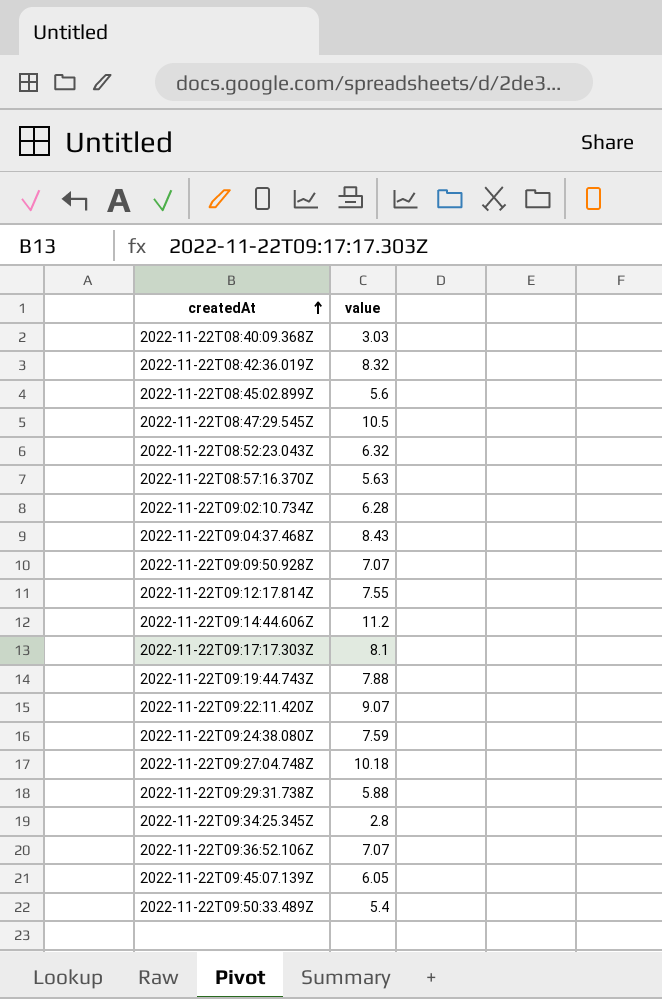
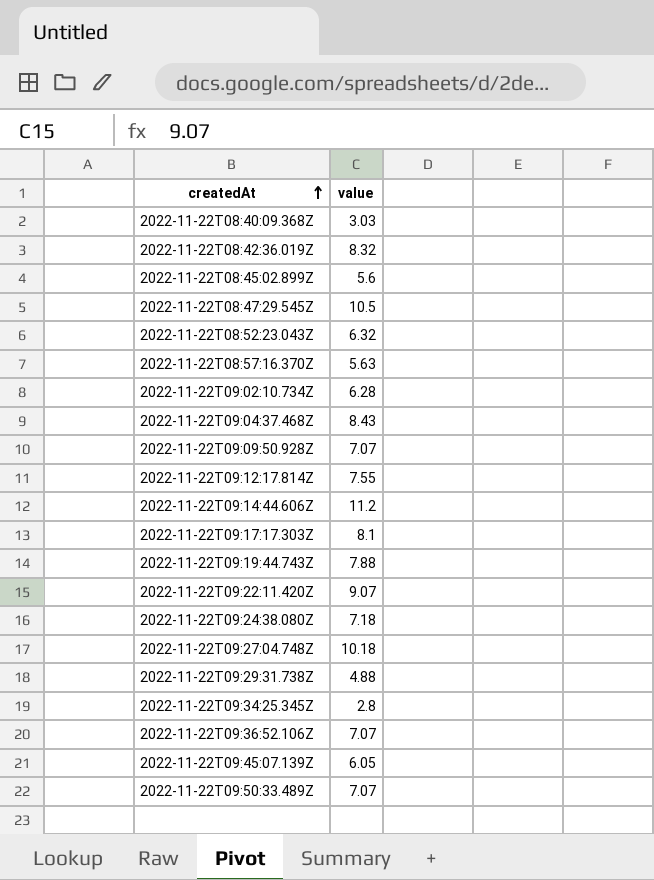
2022-11-22T09:24:38.080Z | value: 7.59 -> 7.18
2022-11-22T09:29:31.738Z | value: 5.88 -> 4.88
2022-11-22T09:50:33.489Z | value: 5.4 -> 7.07

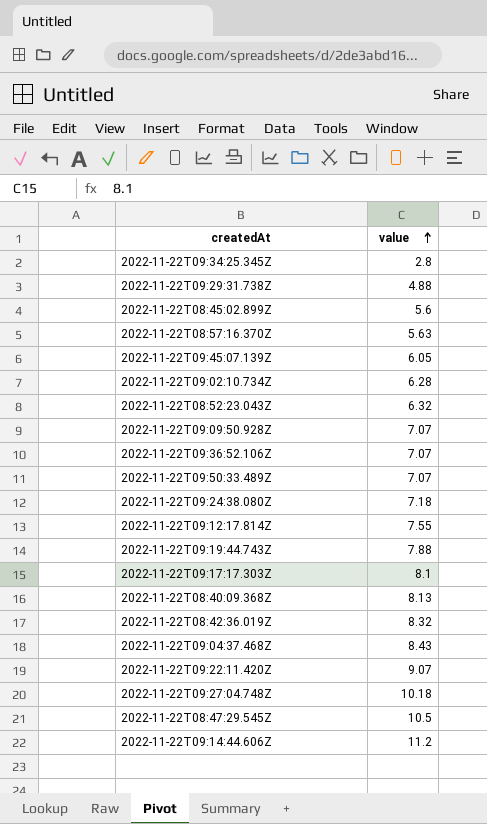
row order: createdAt ascending -> value ascending
2022-11-22T08:40:09.368Z | value: 3.03 -> 8.13

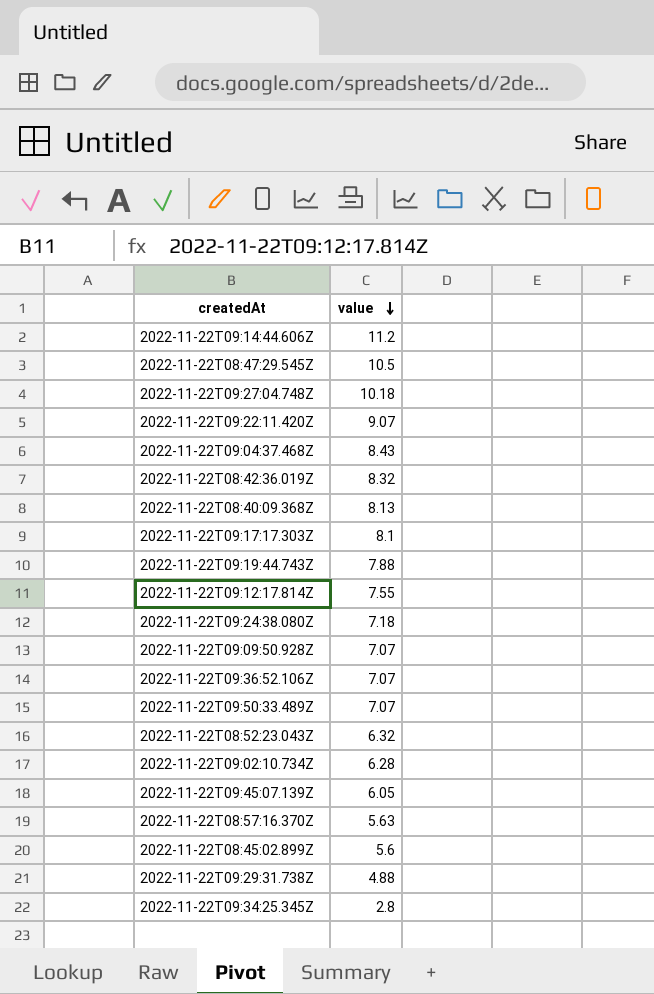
row order: value ascending -> value descending

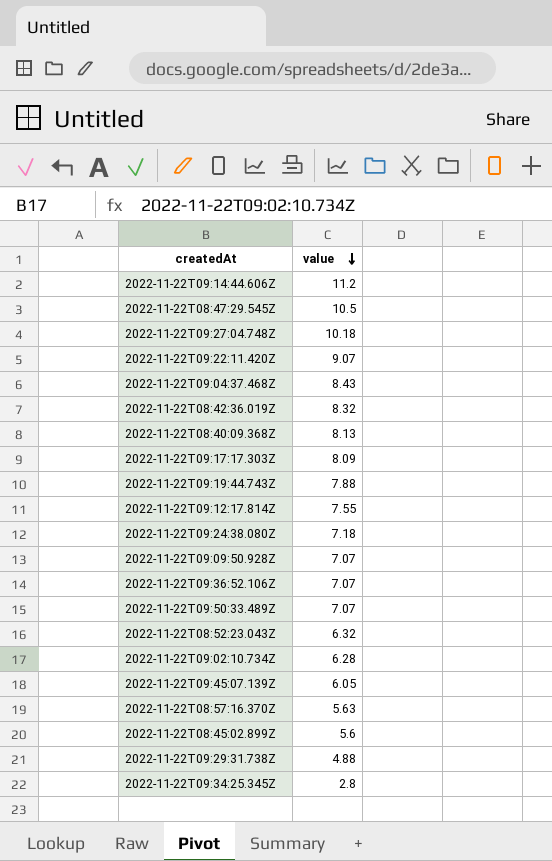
2022-11-22T09:17:17.303Z | value: 8.1 -> 8.09

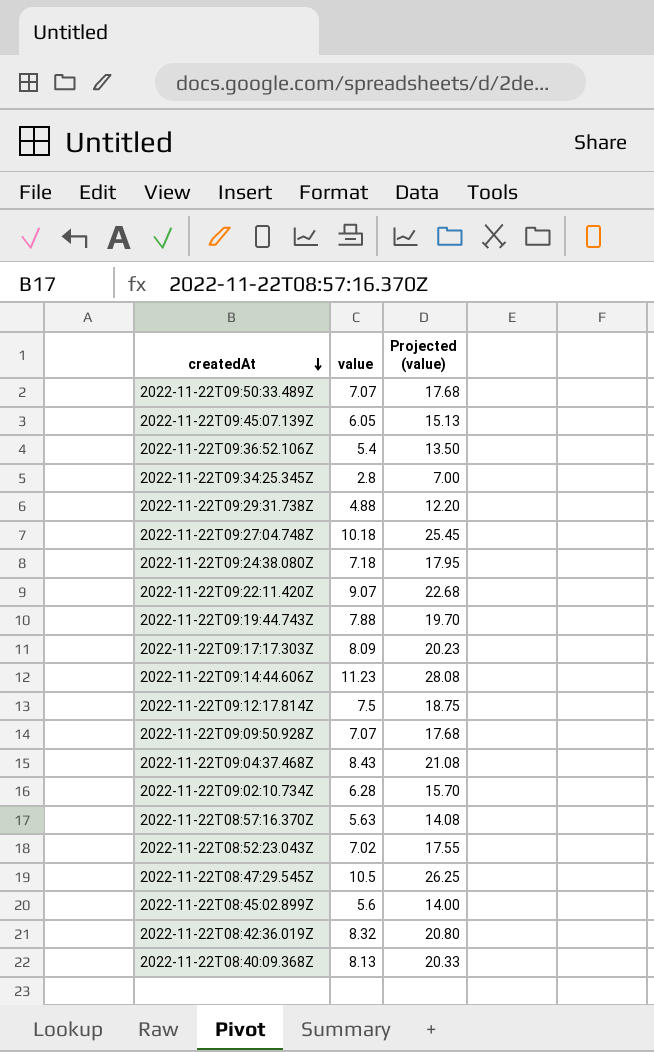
row order: value descending -> createdAt descending
column Projected (value) | formula: none -> [value] * 2.5
2022-11-22T09:36:52.106Z | value: 7.07 -> 5.4
2022-11-22T09:14:44.606Z | value: 11.2 -> 11.23
2022-11-22T09:12:17.814Z | value: 7.55 -> 7.5
2022-11-22T08:52:23.043Z | value: 6.32 -> 7.02

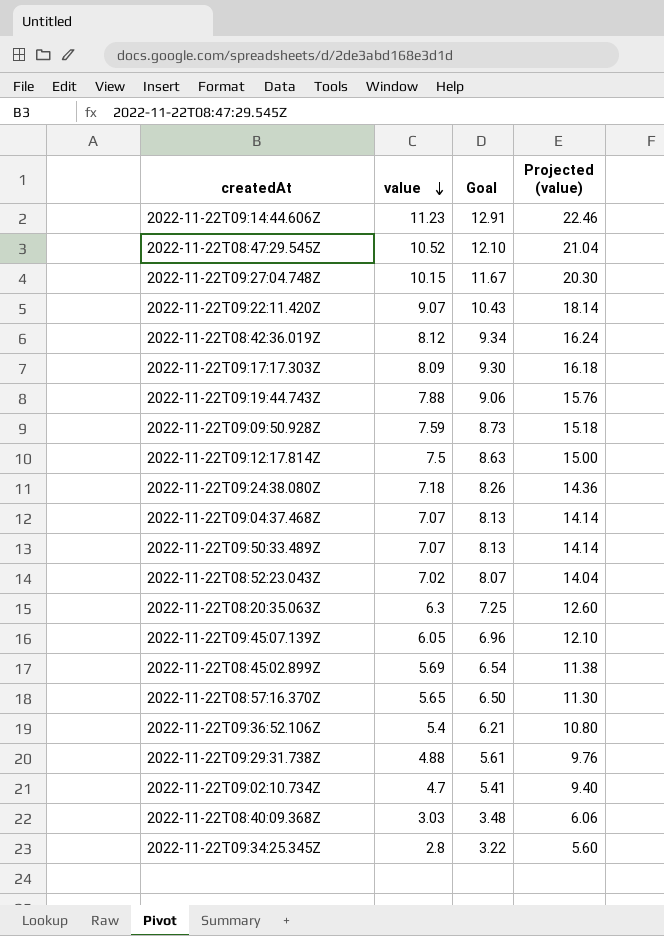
row order: createdAt descending -> value descending
column Goal | formula: none -> [value] * 1.15
column Projected (value) | formula: [value] * 2.5 -> [value] * 2
2022-11-22T08:47:29.545Z | value: 10.5 -> 10.52
2022-11-22T09:27:04.748Z | value: 10.18 -> 10.15
2022-11-22T08:42:36.019Z | value: 8.32 -> 8.12
2022-11-22T09:09:50.928Z | value: 7.07 -> 7.59
2022-11-22T09:04:37.468Z | value: 8.43 -> 7.07
row 2022-11-22T08:20:35.063Z: none -> 6.3 | 7.25 | 12.60
2022-11-22T08:45:02.899Z | value: 5.6 -> 5.69
2022-11-22T08:57:16.370Z | value: 5.63 -> 5.65
2022-11-22T09:02:10.734Z | value: 6.28 -> 4.7
2022-11-22T08:40:09.368Z | value: 8.13 -> 3.03

